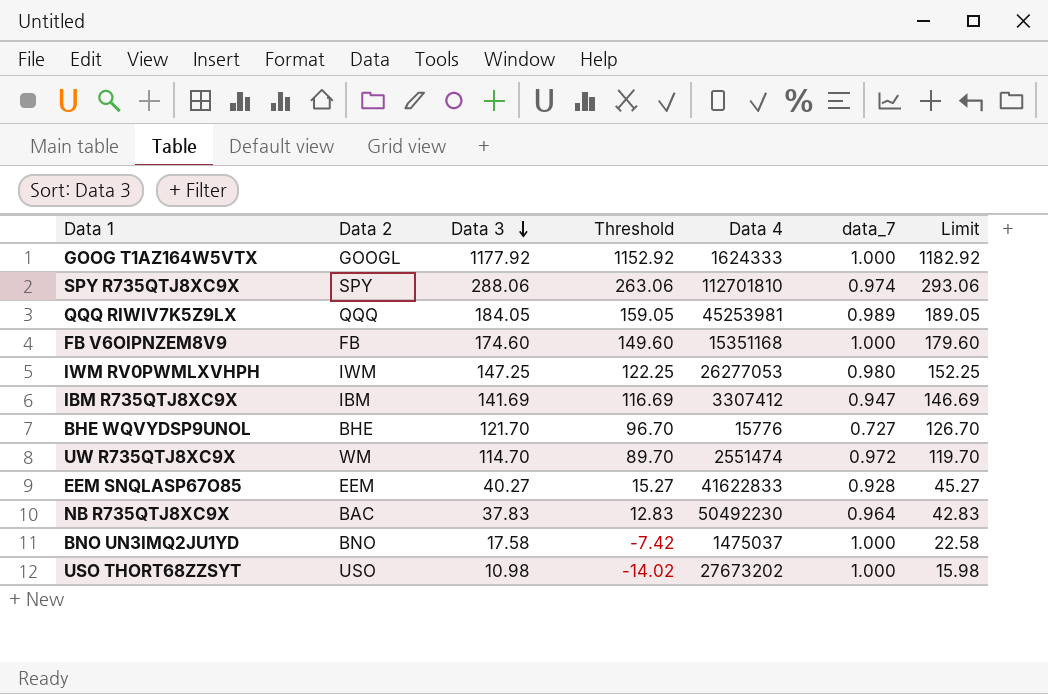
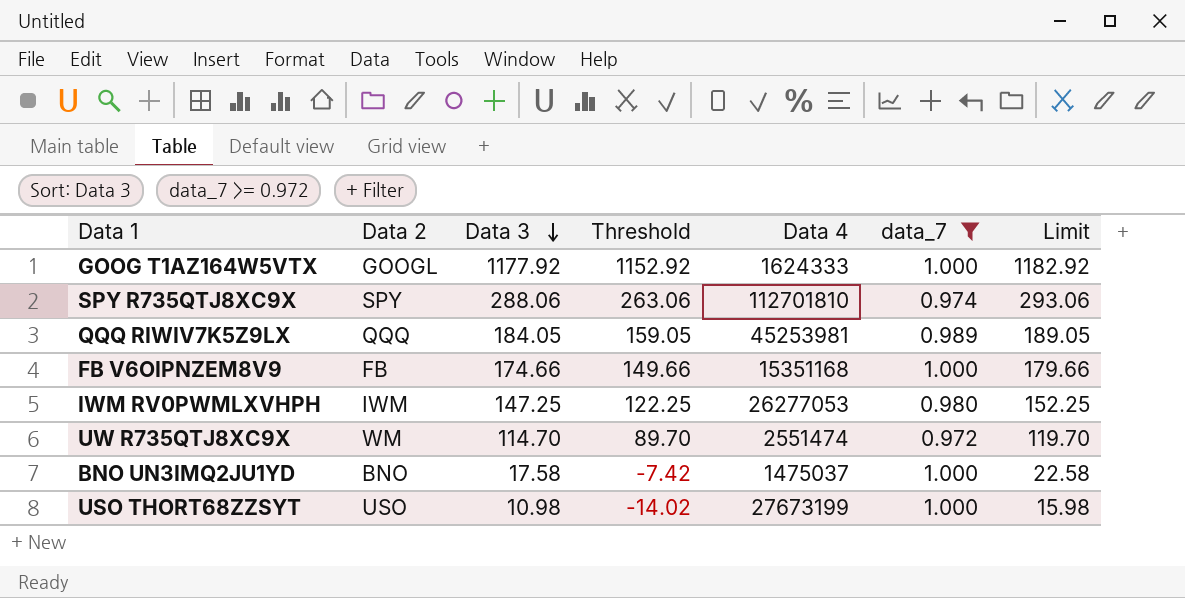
filter: none -> data_7 >= 0.972
FB V6OIPNZEM8V9 | Data 3: 174.60 -> 174.66
FB V6OIPNZEM8V9 | Threshold: 149.60 -> 149.66
FB V6OIPNZEM8V9 | Limit: 179.60 -> 179.66
USO THORT68ZZSYT | Data 4: 27673202 -> 27673199

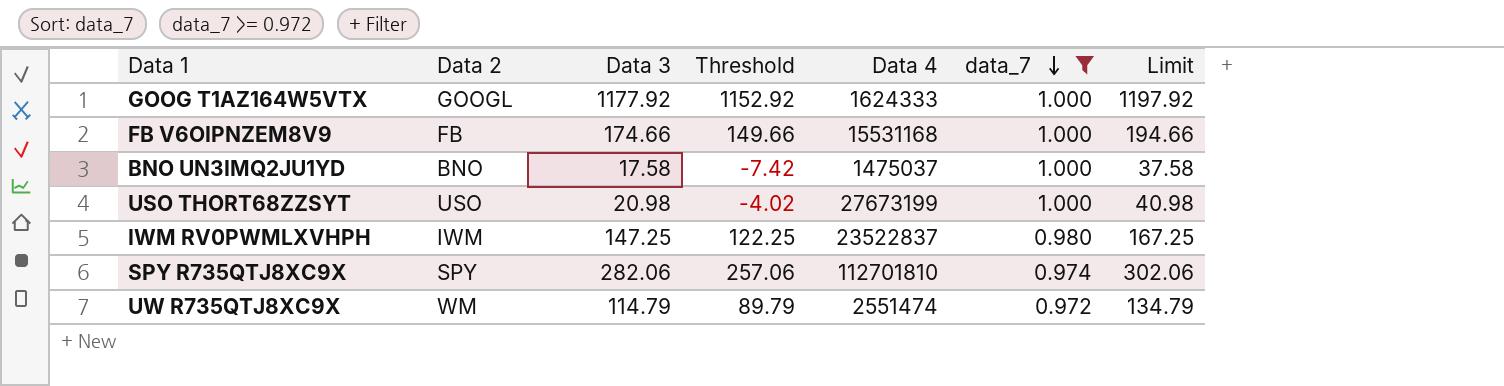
row order: Data 3 descending -> data_7 descending
column Limit | formula: [Data 3] + 5 -> [Data 3] + 20
row QQQ RIWIV7K5Z9LX: QQQ | 184.05 | 159.05 | 45253981 | 0.989 | 189.05 -> none
FB V6OIPNZEM8V9 | Data 4: 15351168 -> 15531168
USO THORT68ZZSYT | Data 3: 10.98 -> 20.98
USO THORT68ZZSYT | Threshold: -14.02 -> -4.02
IWM RV0PWMLXVHPH | Data 4: 26277053 -> 23522837
SPY R735QTJ8XC9X | Data 3: 288.06 -> 282.06
SPY R735QTJ8XC9X | Threshold: 263.06 -> 257.06
UW R735QTJ8XC9X | Data 3: 114.70 -> 114.79
UW R735QTJ8XC9X | Threshold: 89.70 -> 89.79

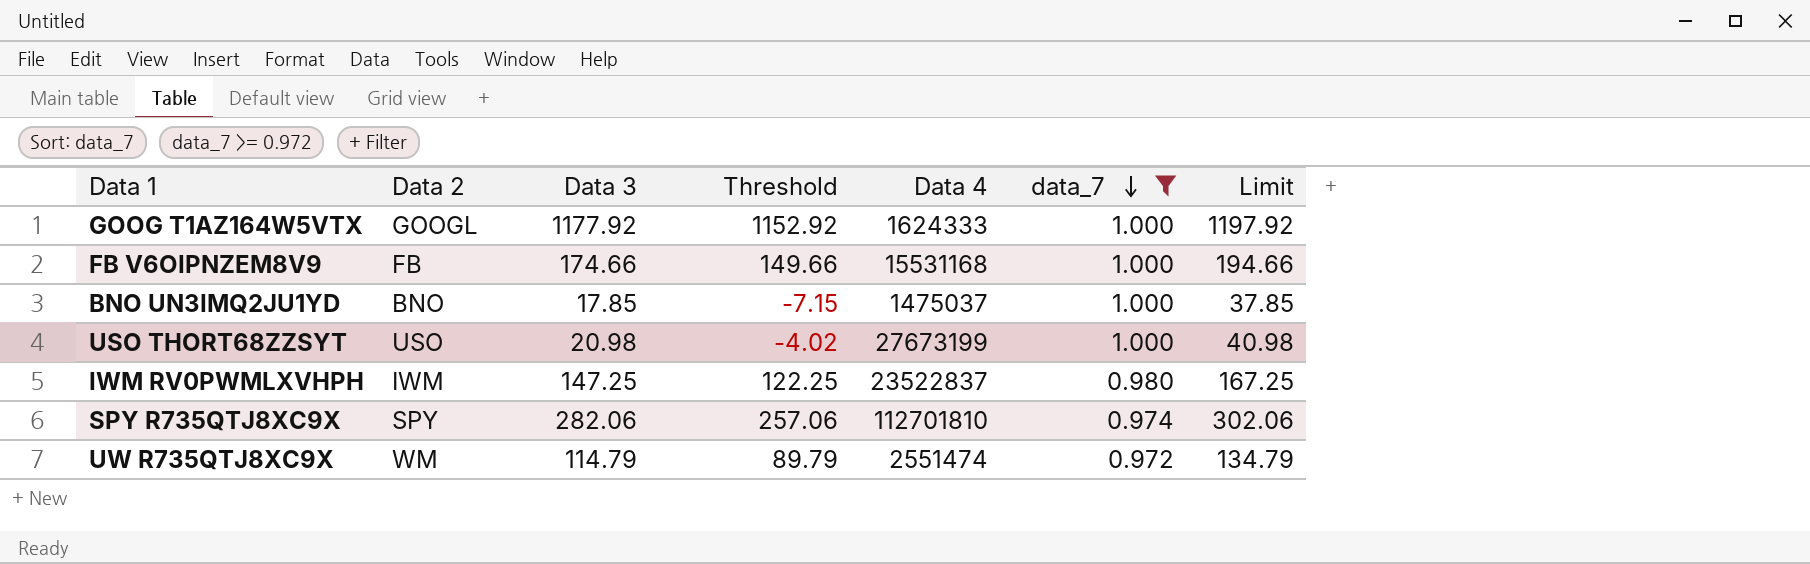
BNO UN3IMQ2JU1YD | Data 3: 17.58 -> 17.85
BNO UN3IMQ2JU1YD | Threshold: -7.42 -> -7.15
BNO UN3IMQ2JU1YD | Limit: 37.58 -> 37.85

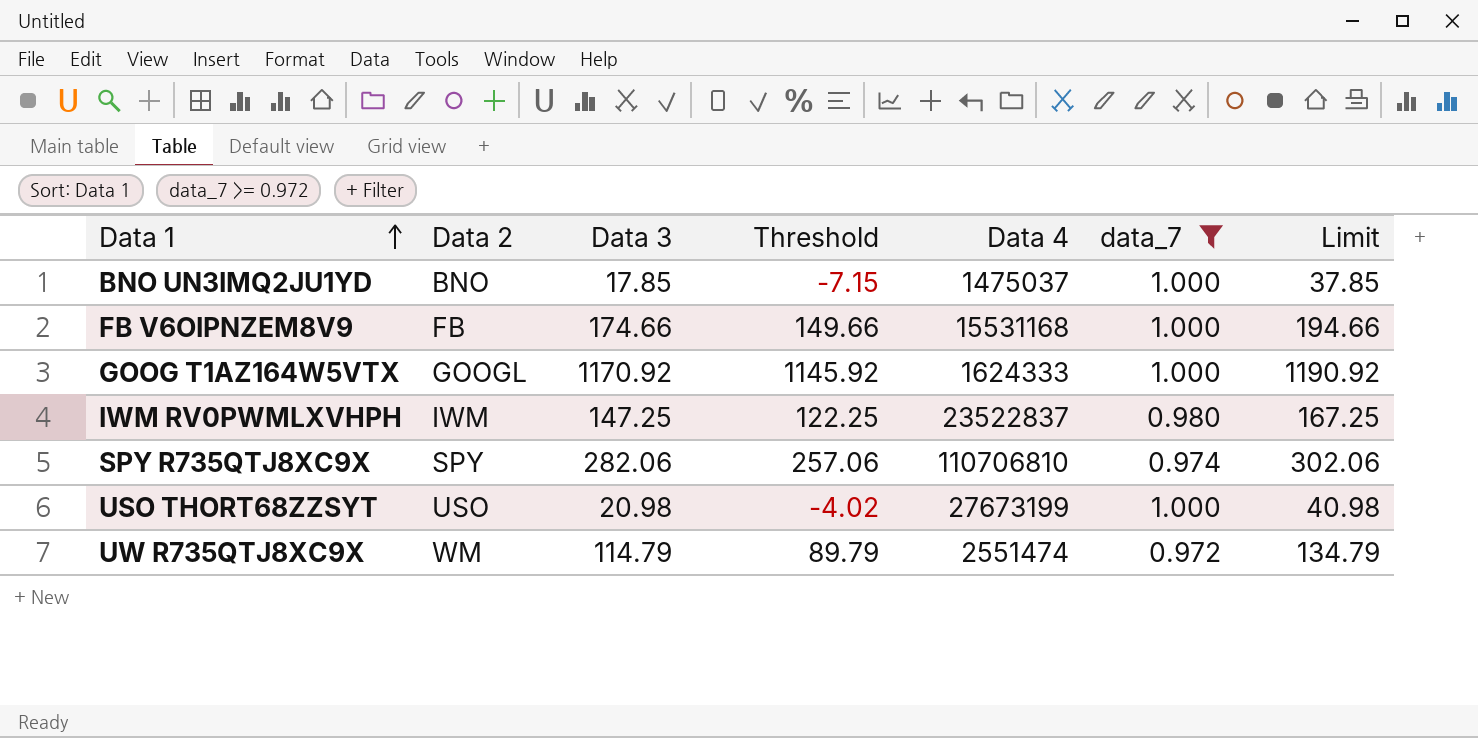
row order: data_7 descending -> Data 1 ascending
GOOG T1AZ164W5VTX | Data 3: 1177.92 -> 1170.92
GOOG T1AZ164W5VTX | Threshold: 1152.92 -> 1145.92
GOOG T1AZ164W5VTX | Limit: 1197.92 -> 1190.92
SPY R735QTJ8XC9X | Data 4: 112701810 -> 110706810

